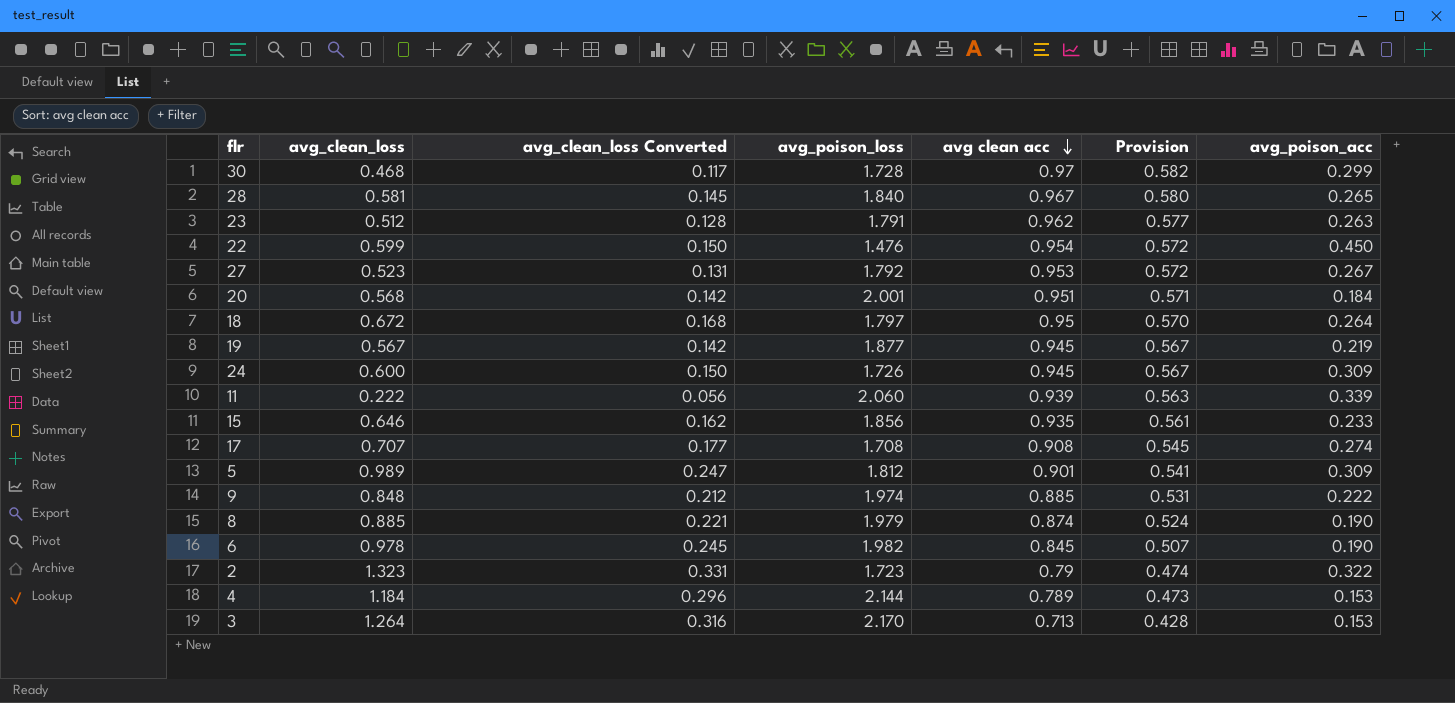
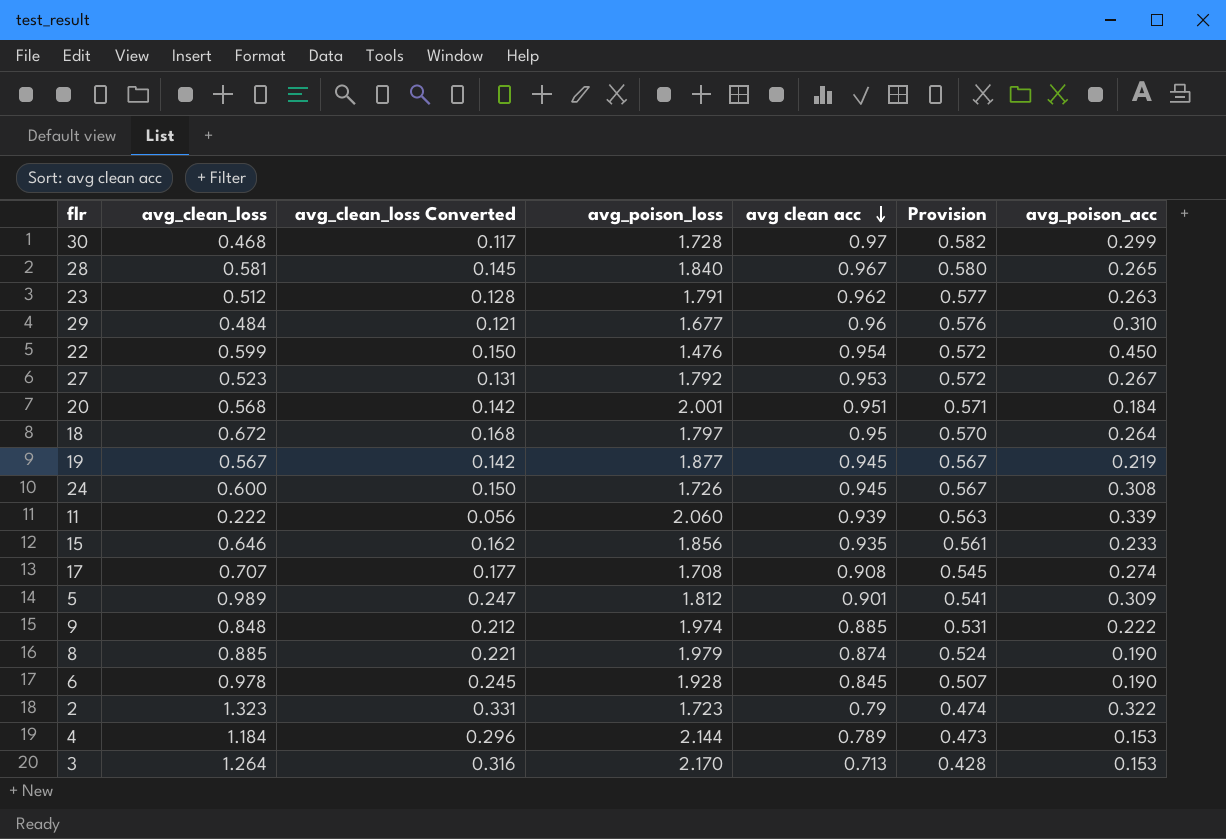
row 29: none -> 0.484 | 0.121 | 1.677 | 0.96 | 0.576 | 0.310
24 | avg_poison_acc: 0.309 -> 0.308
6 | avg_poison_loss: 1.982 -> 1.928

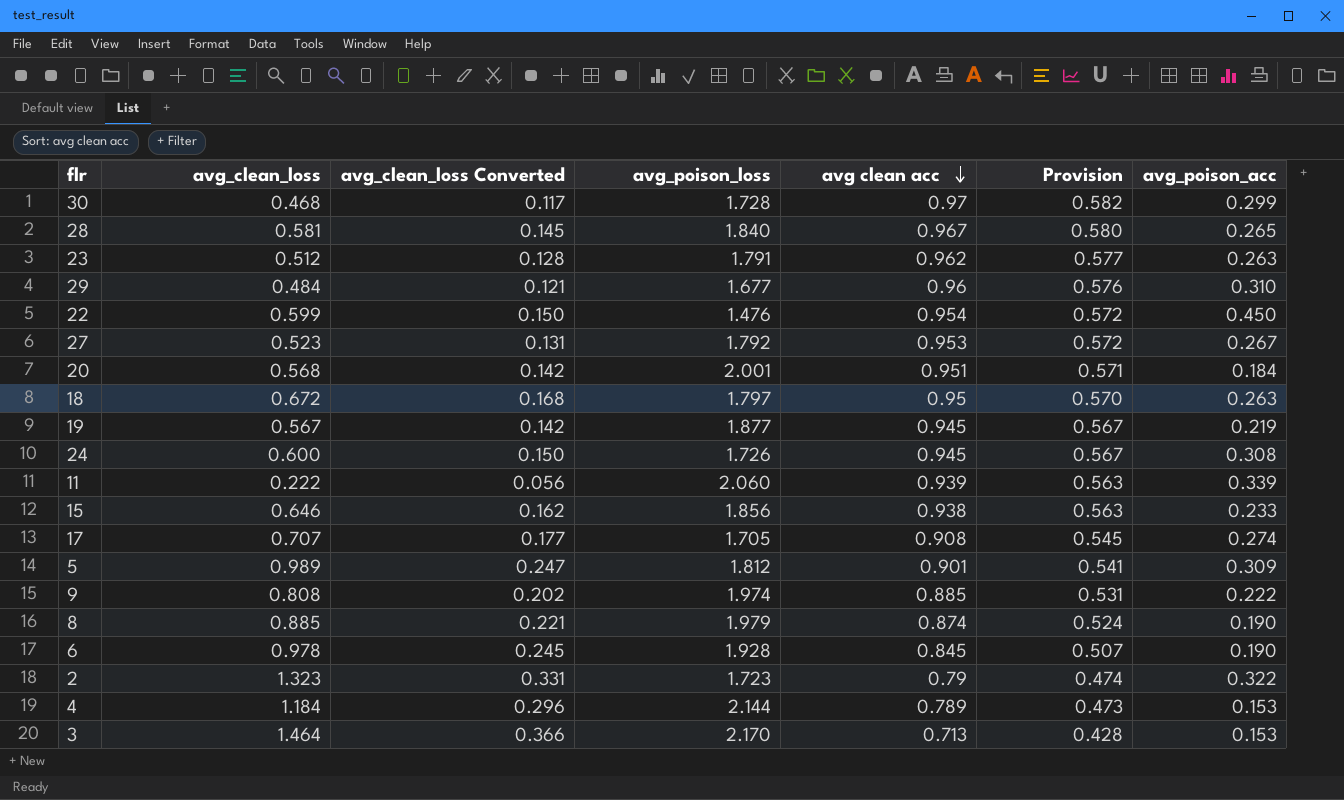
18 | avg_poison_acc: 0.264 -> 0.263
15 | avg clean acc: 0.935 -> 0.938
15 | Provision: 0.561 -> 0.563
17 | avg_poison_loss: 1.708 -> 1.705
9 | avg_clean_loss: 0.848 -> 0.808
9 | avg_clean_loss Converted: 0.212 -> 0.202
3 | avg_clean_loss: 1.264 -> 1.464
3 | avg_clean_loss Converted: 0.316 -> 0.366

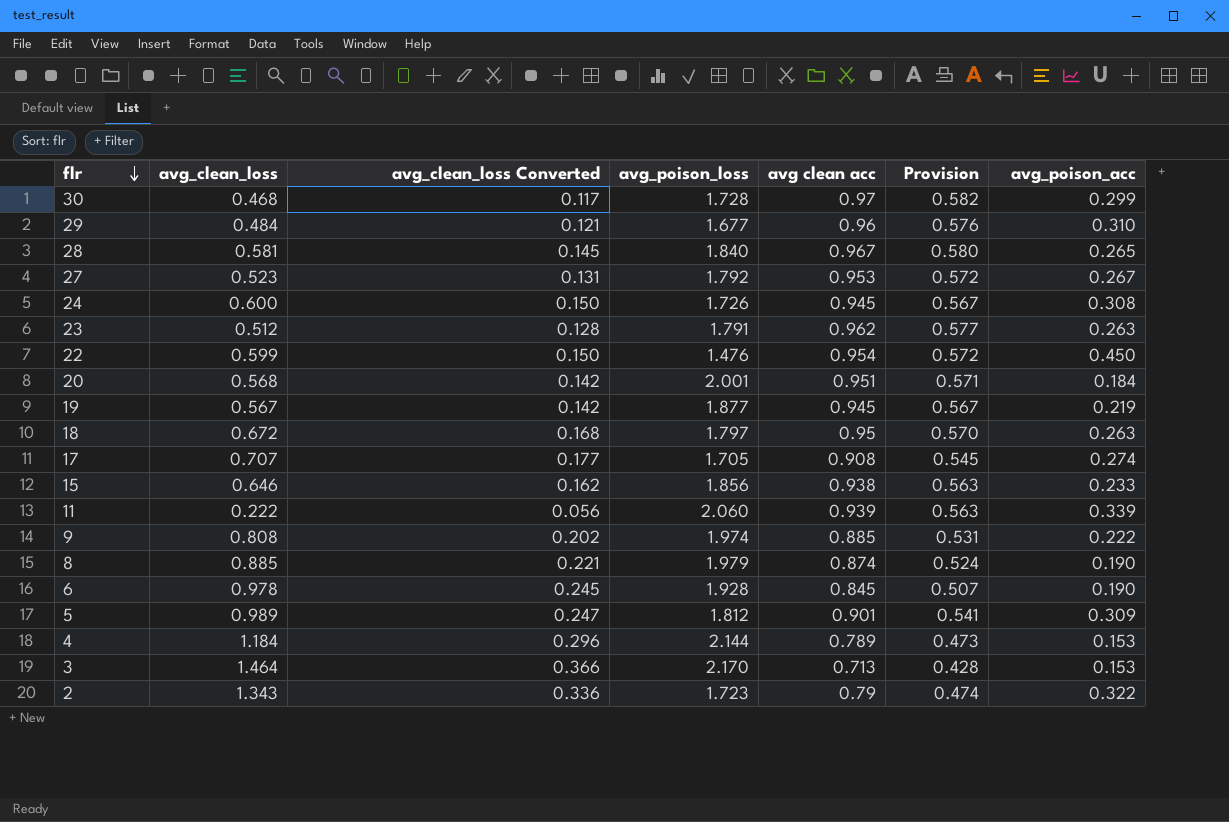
row order: avg clean acc descending -> flr descending
2 | avg_clean_loss: 1.323 -> 1.343
2 | avg_clean_loss Converted: 0.331 -> 0.336

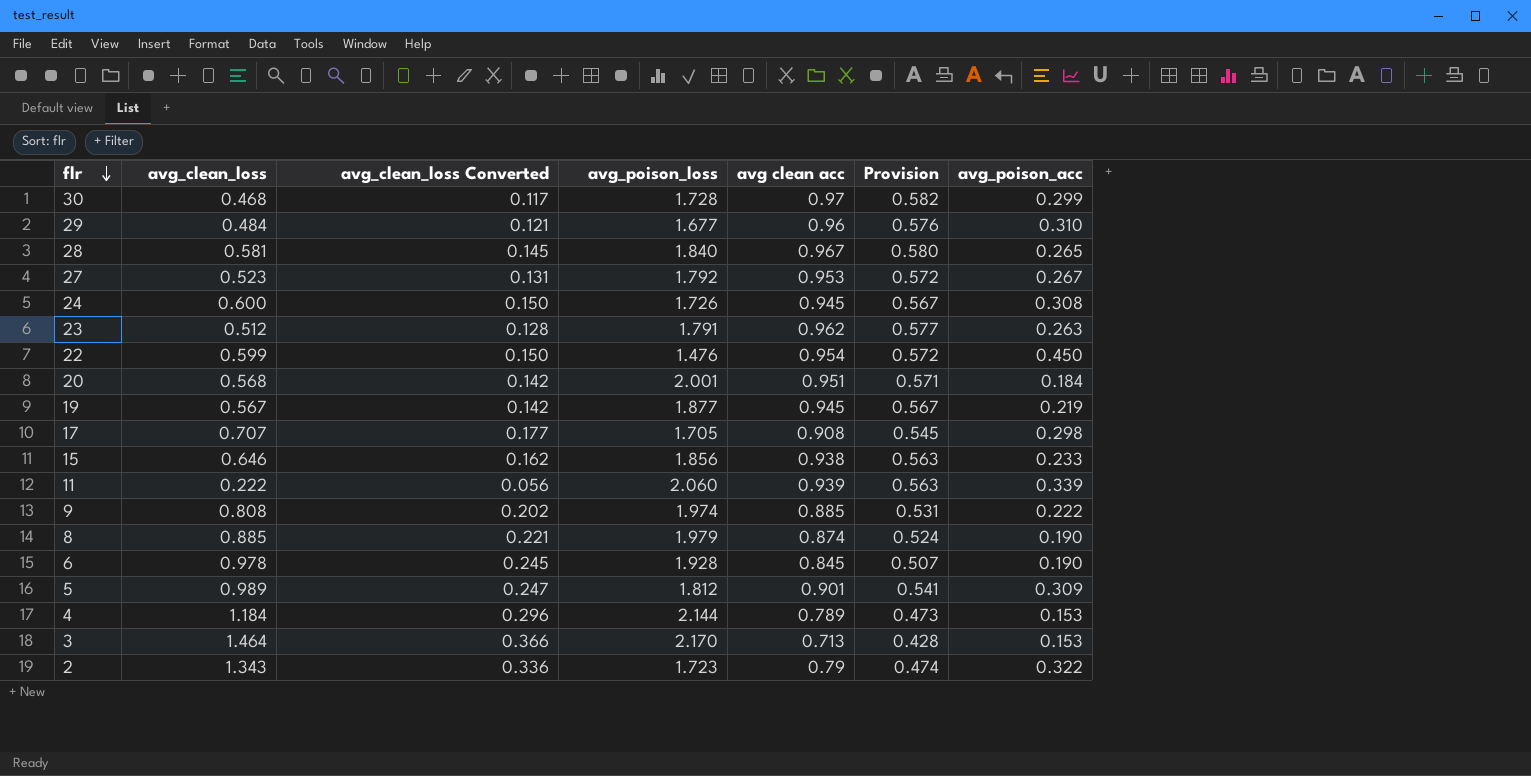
row 18: 0.672 | 0.168 | 1.797 | 0.95 | 0.570 | 0.263 -> none
17 | avg_poison_acc: 0.274 -> 0.298

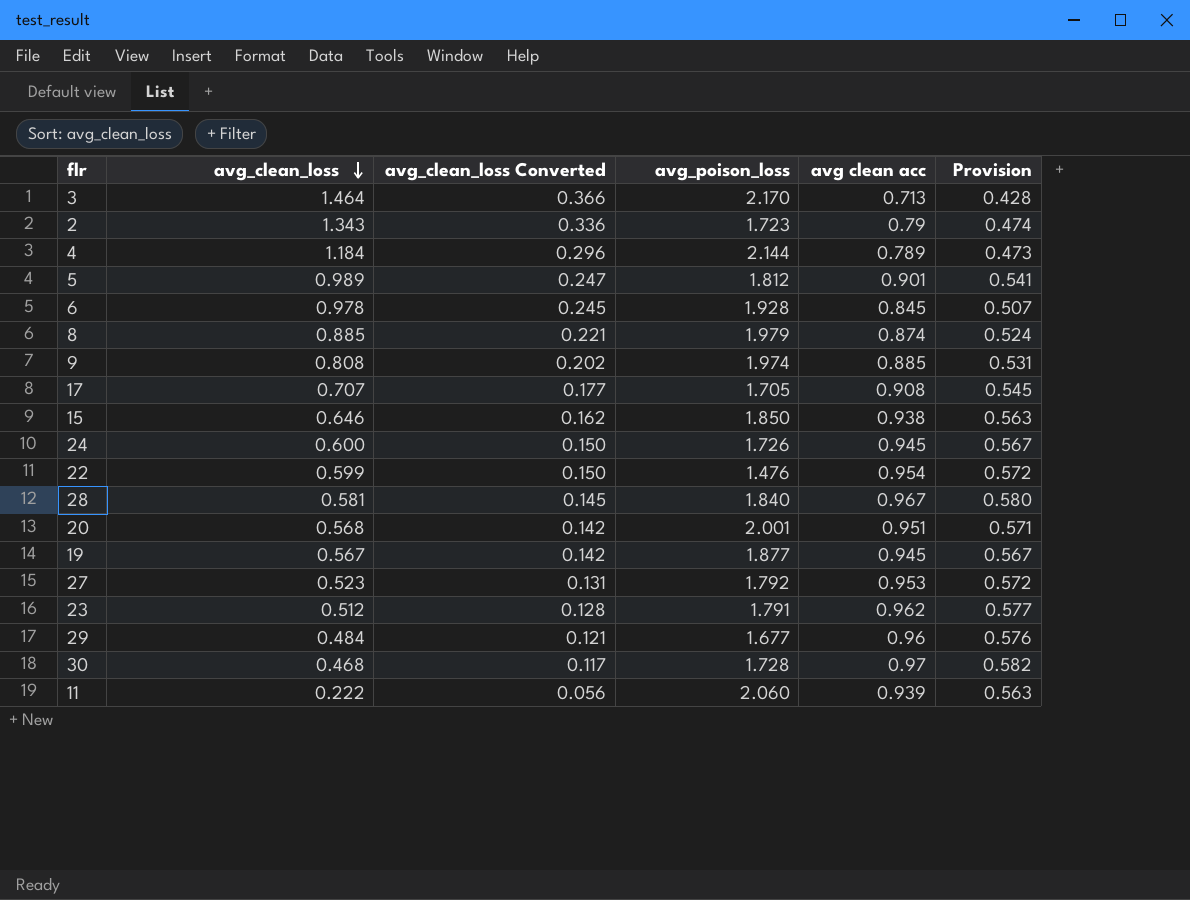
row order: flr descending -> avg_clean_loss descending
column avg_poison_acc | position: 7 -> none
15 | avg_poison_loss: 1.856 -> 1.850

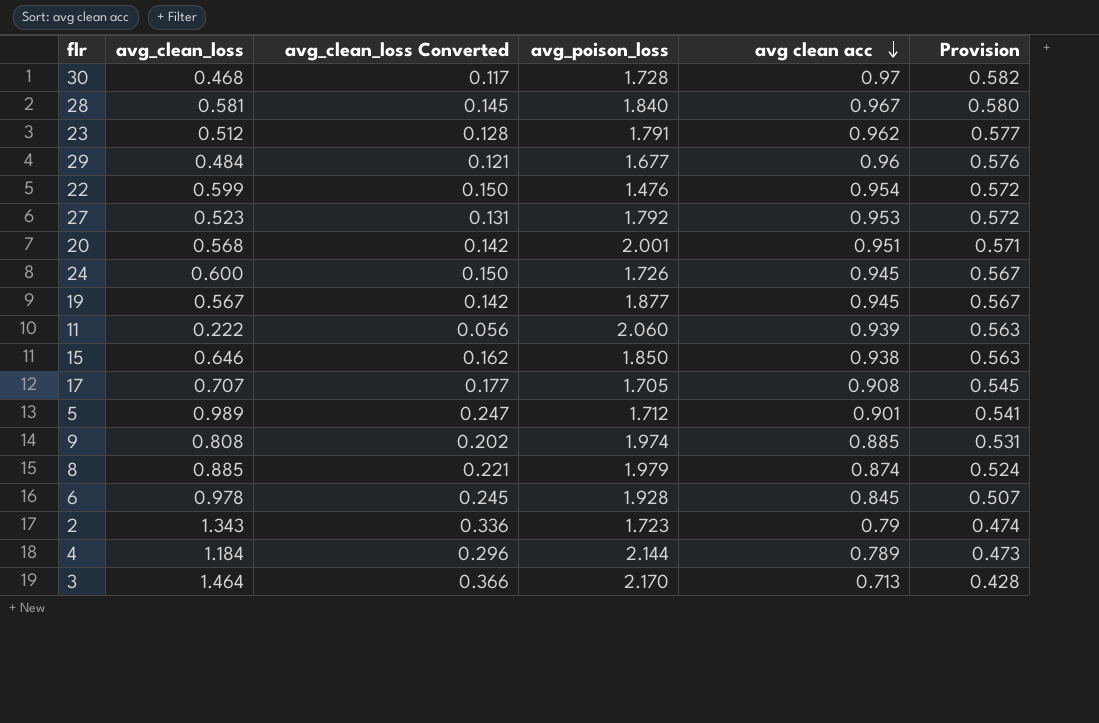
row order: avg_clean_loss descending -> avg clean acc descending
5 | avg_poison_loss: 1.812 -> 1.712

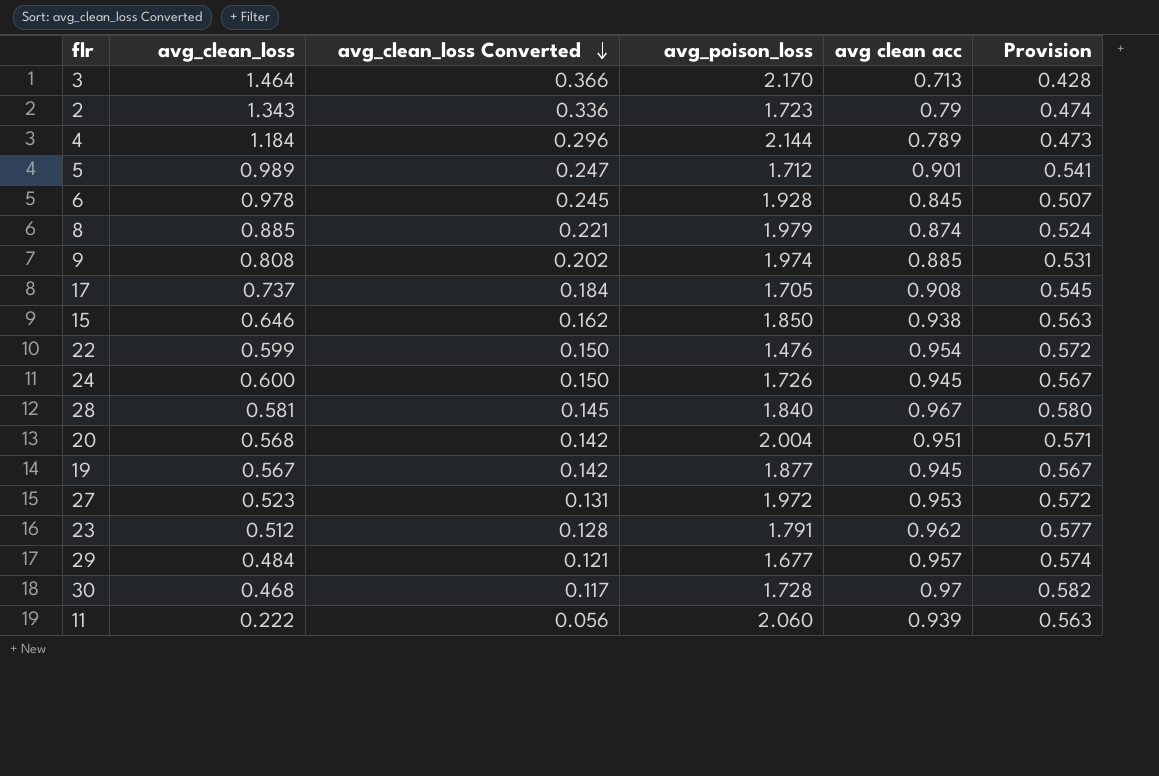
row order: avg clean acc descending -> avg_clean_loss Converted descending
17 | avg_clean_loss: 0.707 -> 0.737
17 | avg_clean_loss Converted: 0.177 -> 0.184
20 | avg_poison_loss: 2.001 -> 2.004
27 | avg_poison_loss: 1.792 -> 1.972
29 | avg clean acc: 0.96 -> 0.957
29 | Provision: 0.576 -> 0.574

